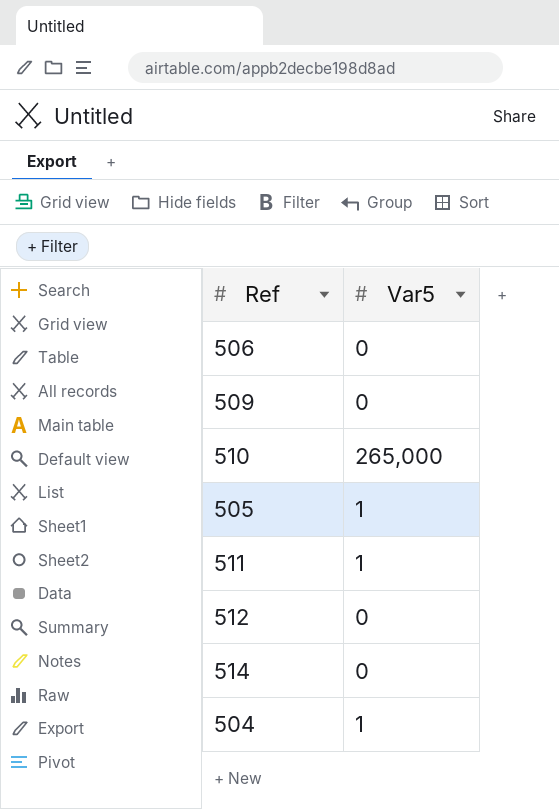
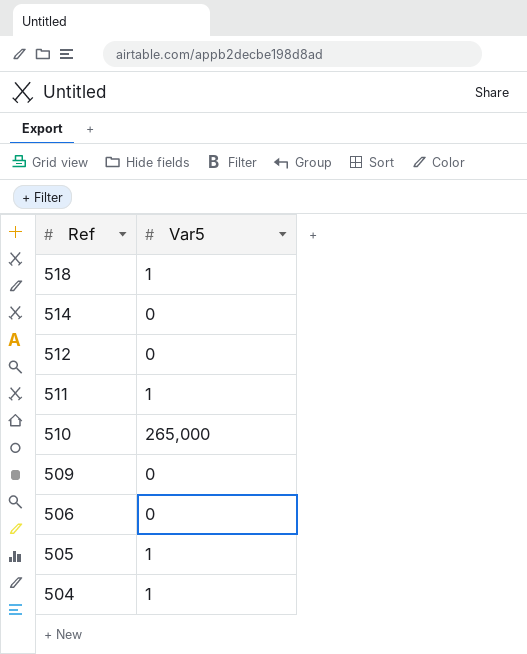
row order: none -> Ref descending
row 518: none -> 1

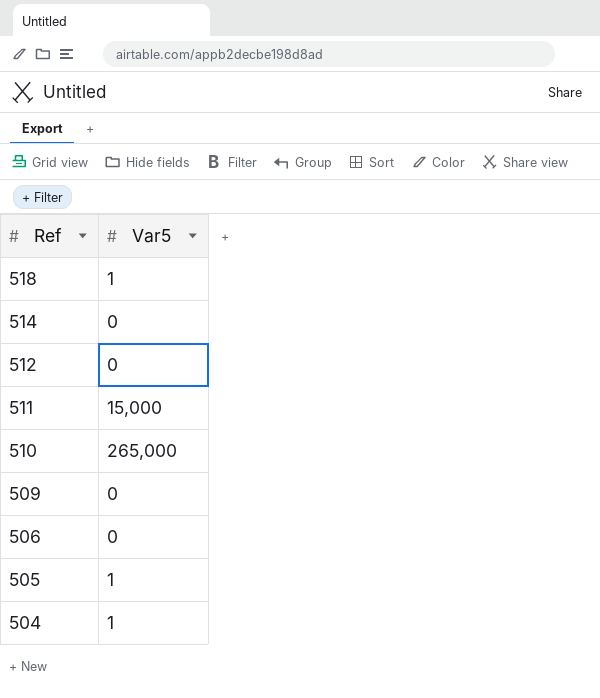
511 | Var5: 1 -> 15,000

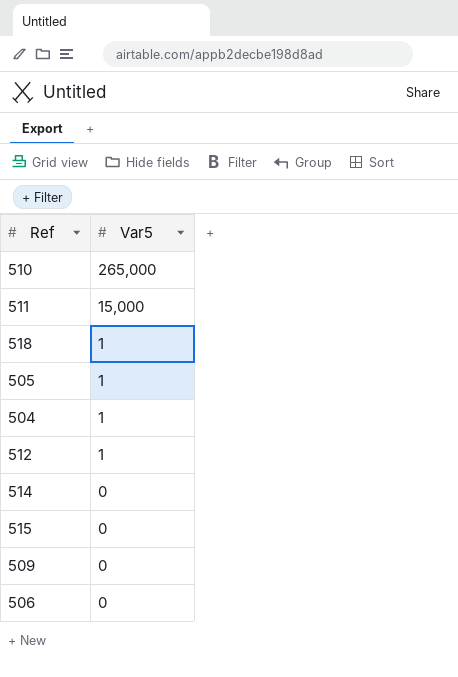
row order: Ref descending -> Var5 descending
512 | Var5: 0 -> 1
row 515: none -> 0

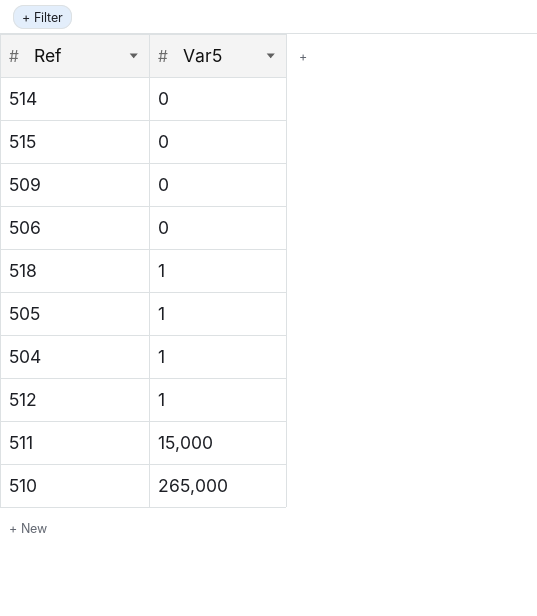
row order: Var5 descending -> Var5 ascending

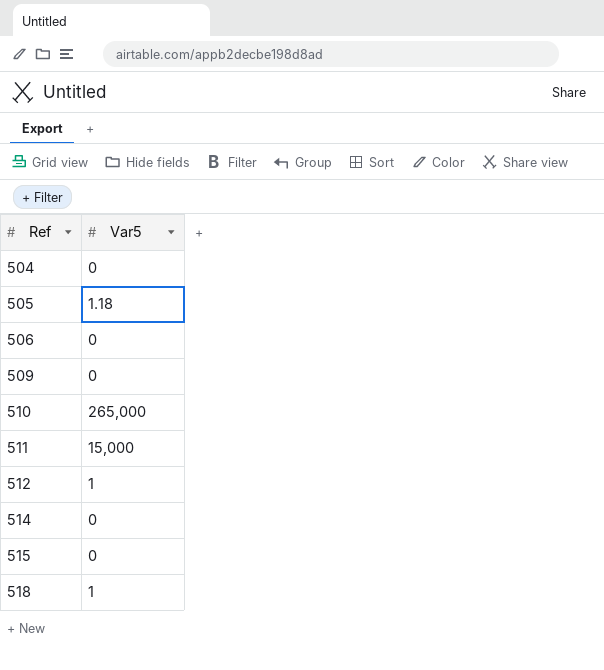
row order: Var5 ascending -> Ref ascending
504 | Var5: 1 -> 0
505 | Var5: 1 -> 1.18

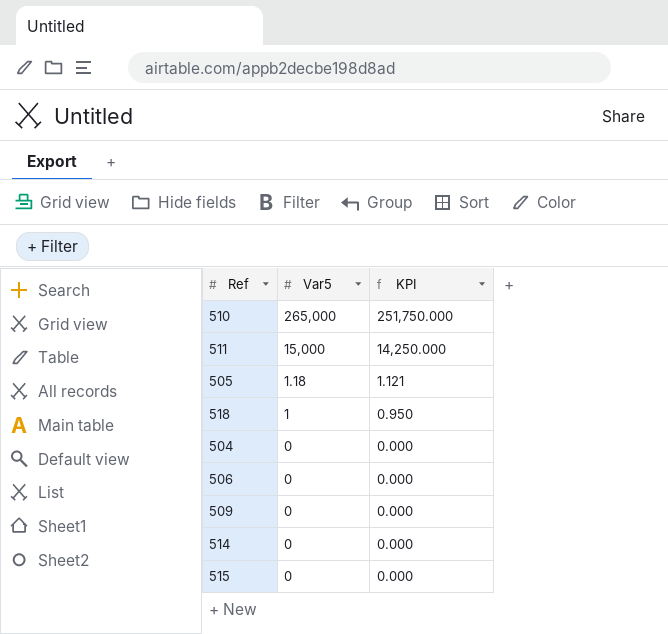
row order: Ref ascending -> Var5 descending
column KPI | formula: none -> [Var5] * 0.95
row 512: 1 -> none

